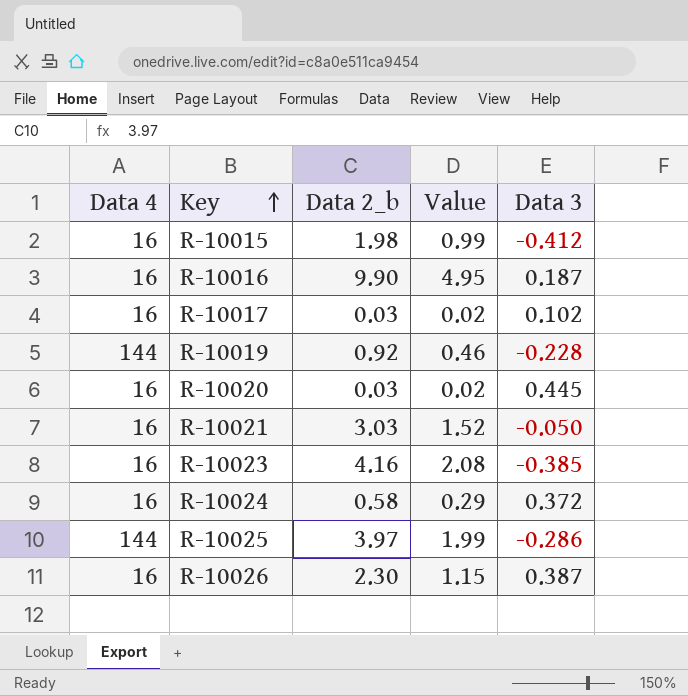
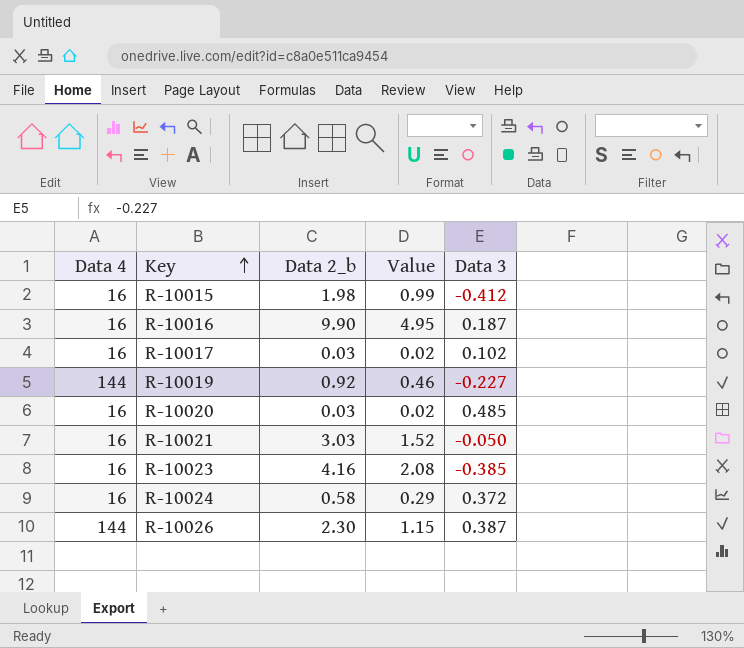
row R-10025: 144 | 3.97 | 1.99 | -0.286 -> none
R-10019 | Data 3: -0.228 -> -0.227
R-10020 | Data 3: 0.445 -> 0.485
R-10026 | Data 4: 16 -> 144

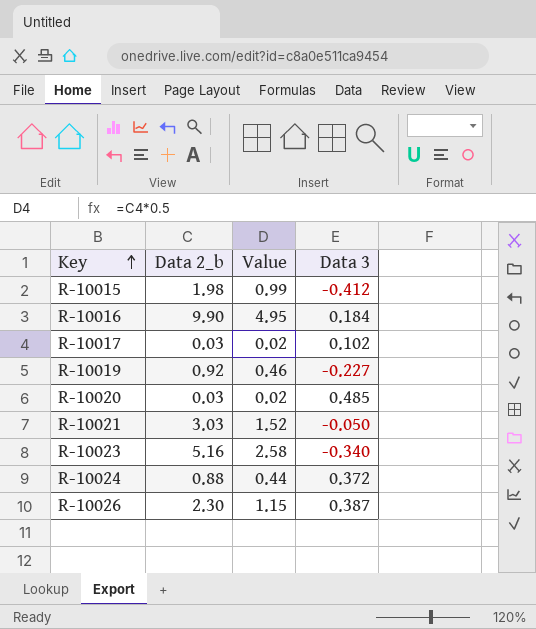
column Data 4 | position: 1 -> none
R-10016 | Data 3: 0.187 -> 0.184
R-10023 | Data 2_b: 4.16 -> 5.16
R-10023 | Value: 2.08 -> 2.58
R-10023 | Data 3: -0.385 -> -0.340
R-10024 | Data 2_b: 0.58 -> 0.88
R-10024 | Value: 0.29 -> 0.44

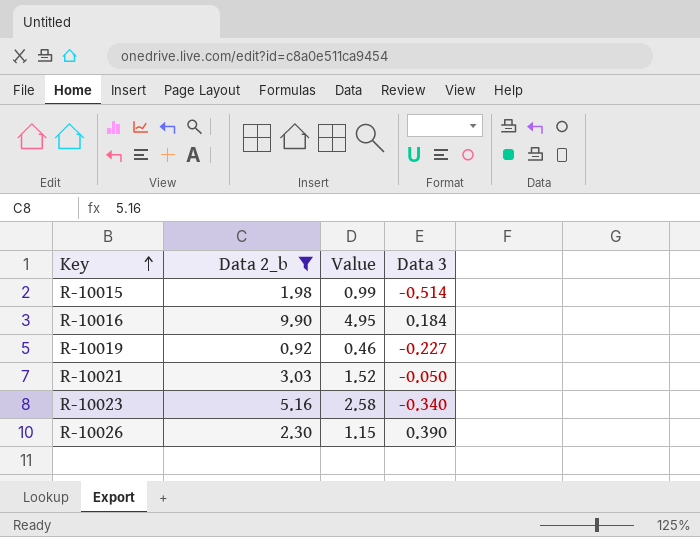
filter: none -> Data 2_b >= 0.92
R-10015 | Data 3: -0.412 -> -0.514
R-10026 | Data 3: 0.387 -> 0.390

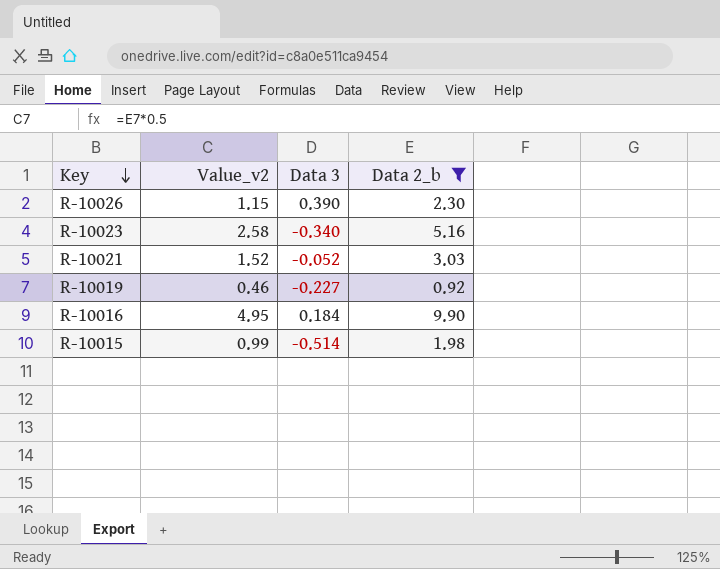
row order: Key ascending -> Key descending
column name: Value -> Value_v2
column Data 2_b | position: 2 -> 4
R-10021 | Data 3: -0.050 -> -0.052

